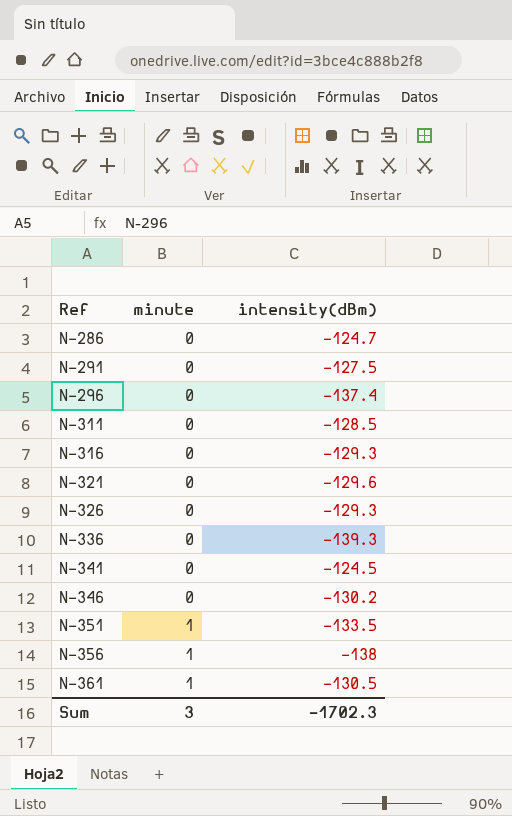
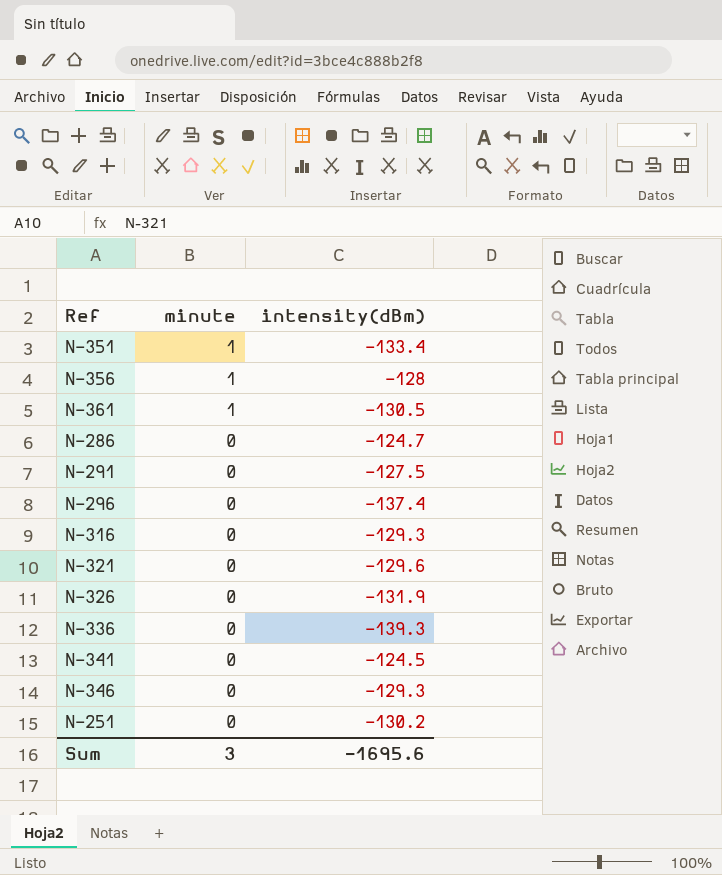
row order: Ref ascending -> minute descending
row N-311: 0 | -128.5 -> none
N-351 | intensity(dBm): -133.5 -> -133.4
N-356 | intensity(dBm): -138 -> -128
N-326 | intensity(dBm): -129.3 -> -131.9
N-346 | intensity(dBm): -130.2 -> -129.3
row N-251: none -> 0 | -130.2
Sum | intensity(dBm): -1702.3 -> -1695.6

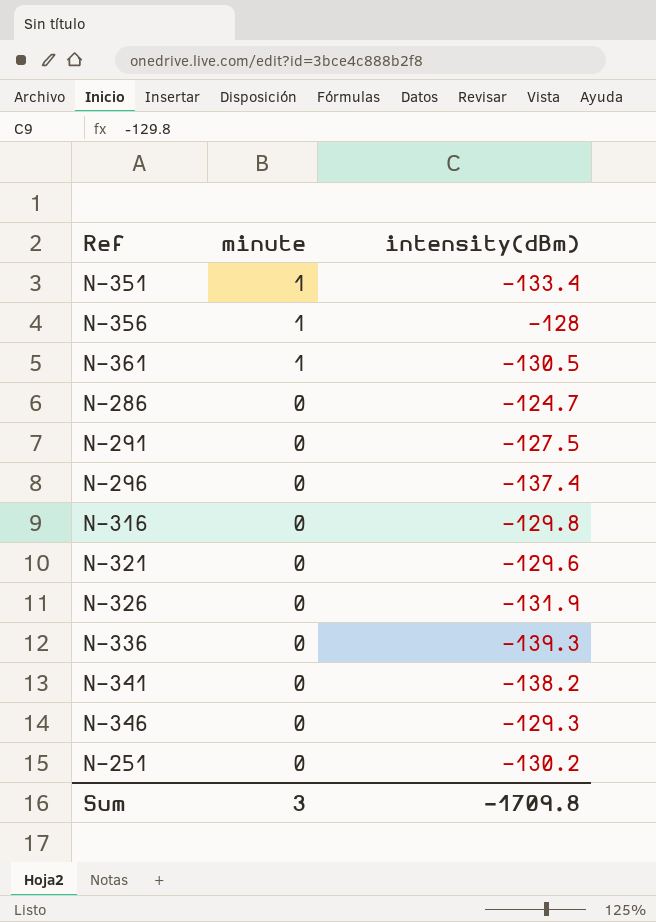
N-316 | intensity(dBm): -129.3 -> -129.8
N-341 | intensity(dBm): -124.5 -> -138.2
Sum | intensity(dBm): -1695.6 -> -1709.8

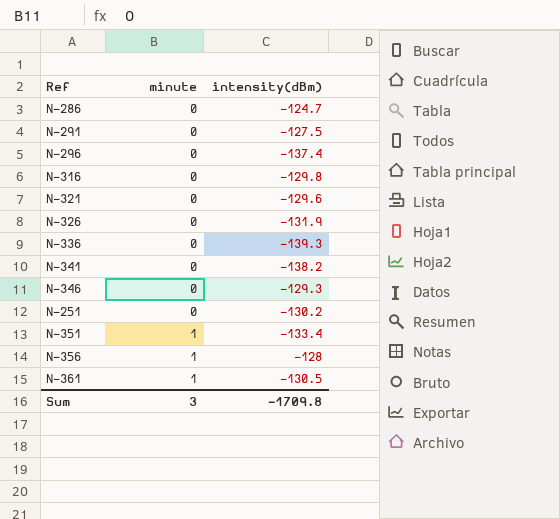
row order: minute descending -> minute ascending

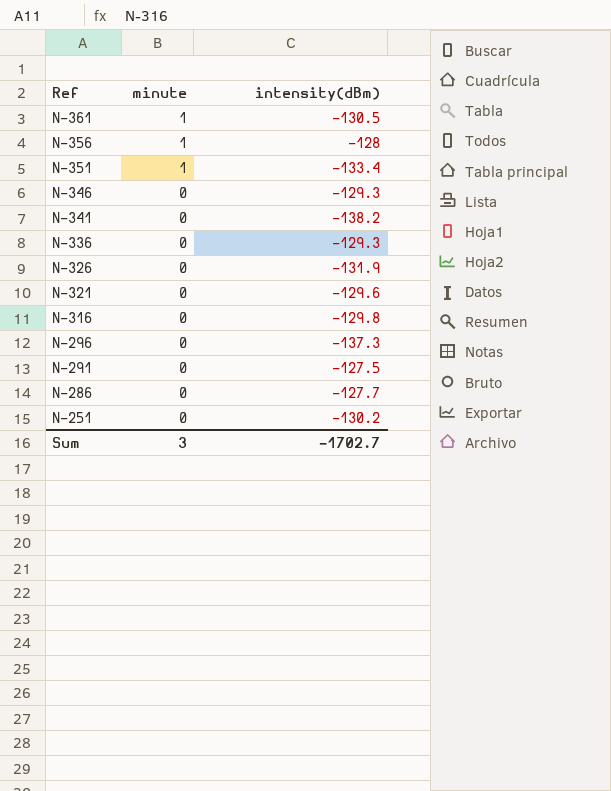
row order: minute ascending -> Ref descending
N-336 | intensity(dBm): -139.3 -> -129.3
N-296 | intensity(dBm): -137.4 -> -137.3
N-286 | intensity(dBm): -124.7 -> -127.7
Sum | intensity(dBm): -1709.8 -> -1702.7

